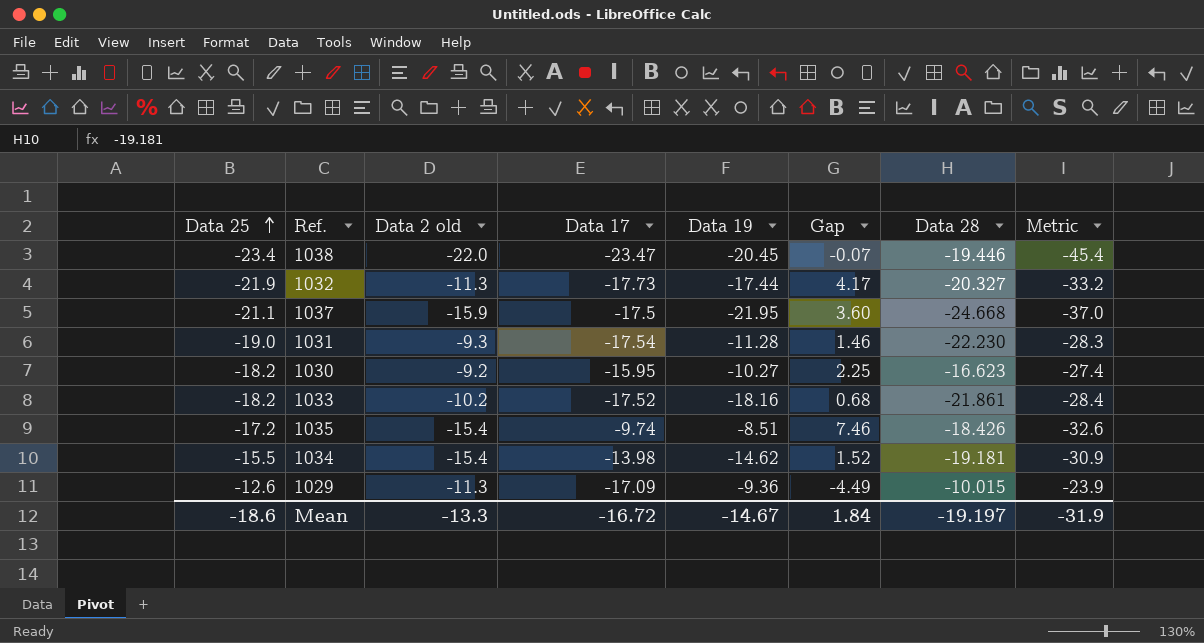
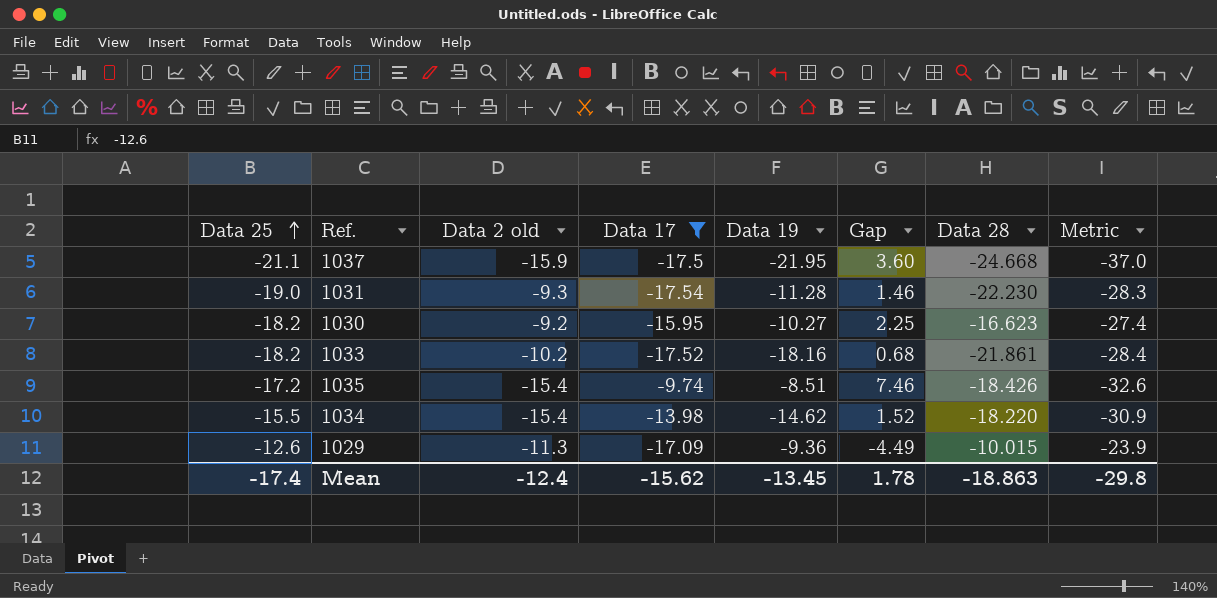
filter: none -> Data 17 >= -17.54
1034 | Data 28: -19.181 -> -18.220
Mean | Data 25: -18.6 -> -17.4
Mean | Data 2 old: -13.3 -> -12.4
Mean | Data 17: -16.72 -> -15.62
Mean | Data 19: -14.67 -> -13.45
Mean | Gap: 1.84 -> 1.78
Mean | Data 28: -19.197 -> -18.863
Mean | Metric: -31.9 -> -29.8

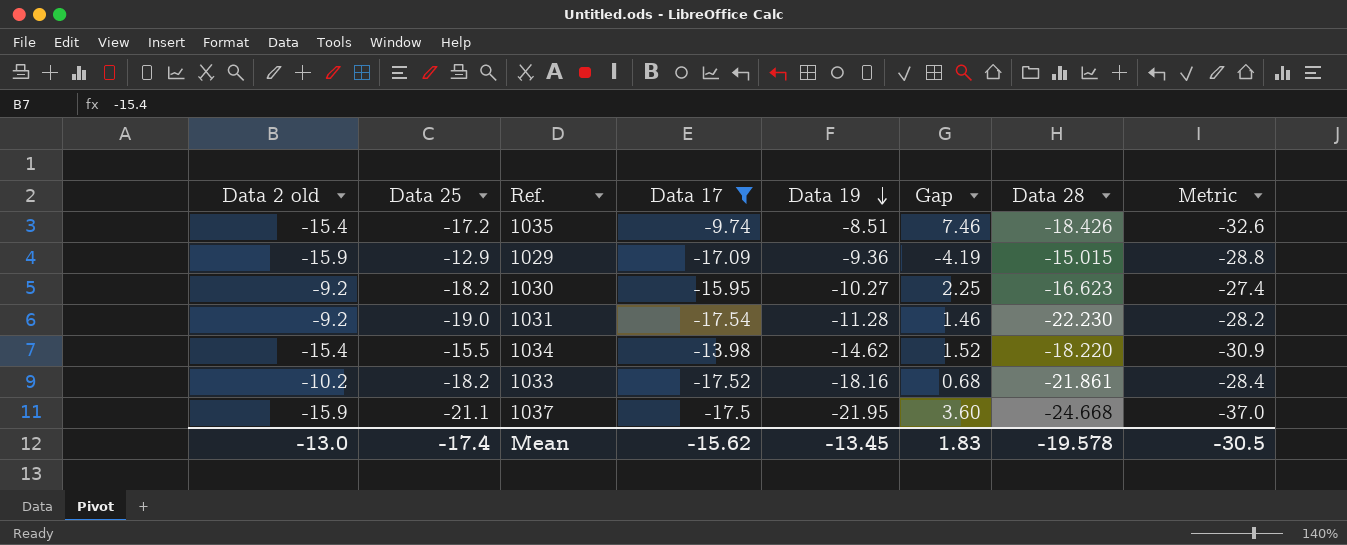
row order: Data 25 ascending -> Data 19 descending
column Data 2 old | position: 3 -> 1
1029 | Data 2 old: -11.3 -> -15.9
1029 | Data 25: -12.6 -> -12.9
1029 | Gap: -4.49 -> -4.19
1029 | Data 28: -10.015 -> -15.015
1029 | Metric: -23.9 -> -28.8
1031 | Data 2 old: -9.3 -> -9.2
1031 | Metric: -28.3 -> -28.2
Mean | Data 2 old: -12.4 -> -13.0
Mean | Gap: 1.78 -> 1.83
Mean | Data 28: -18.863 -> -19.578
Mean | Metric: -29.8 -> -30.5

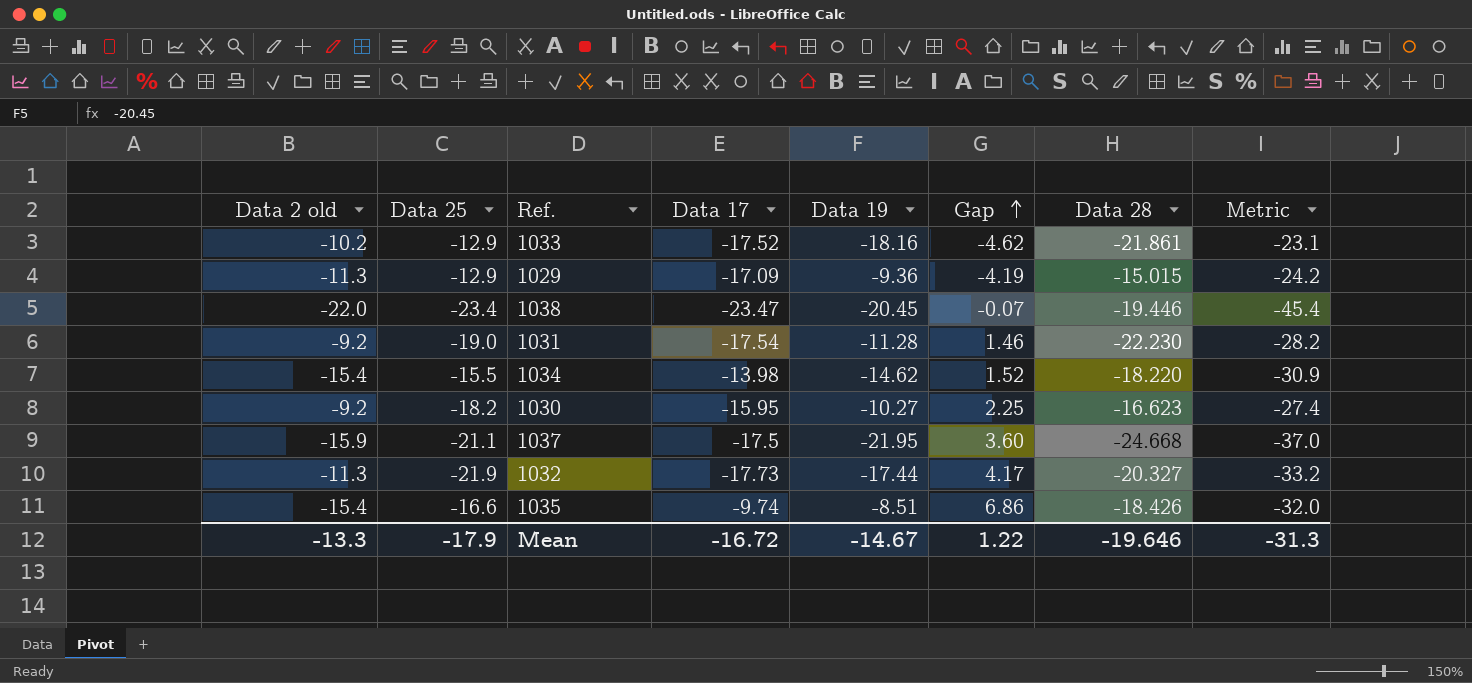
filter: Data 17 >= -17.54 -> none
row order: Data 19 descending -> Gap ascending
1033 | Data 25: -18.2 -> -12.9
1033 | Gap: 0.68 -> -4.62
1033 | Metric: -28.4 -> -23.1
1029 | Data 2 old: -15.9 -> -11.3
1029 | Metric: -28.8 -> -24.2
1035 | Data 25: -17.2 -> -16.6
1035 | Gap: 7.46 -> 6.86
1035 | Metric: -32.6 -> -32.0
Mean | Data 2 old: -13.0 -> -13.3
Mean | Data 25: -17.4 -> -17.9
Mean | Data 17: -15.62 -> -16.72
Mean | Data 19: -13.45 -> -14.67
Mean | Gap: 1.83 -> 1.22
Mean | Data 28: -19.578 -> -19.646
Mean | Metric: -30.5 -> -31.3

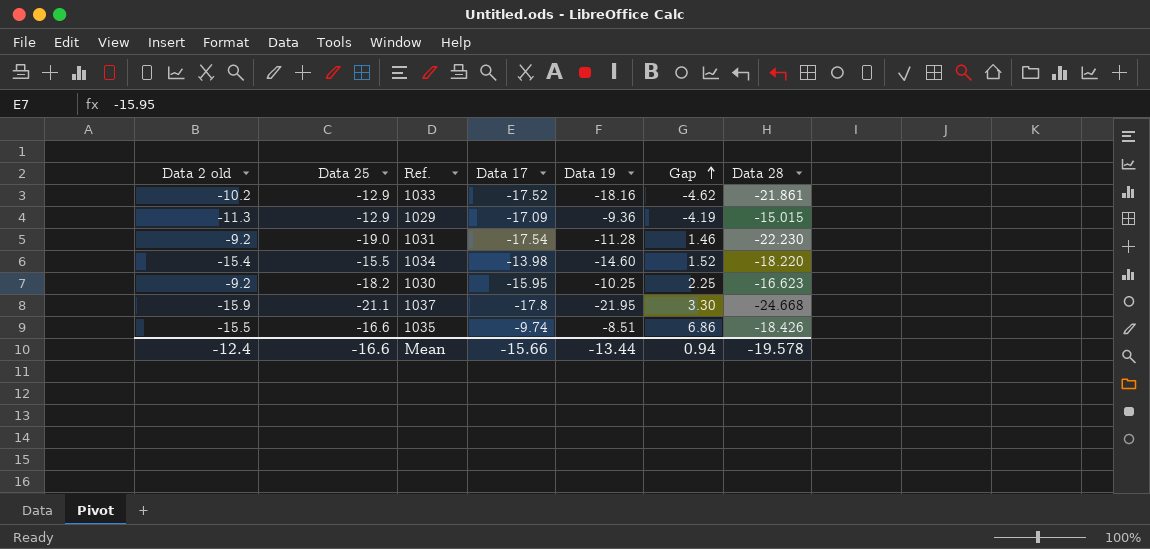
column Metric | formula: [Data 2 old] + [Data 25] -> none
row 1038: -22.0 | -23.4 | -23.47 | -20.45 | -0.07 | -19.446 | -45.4 -> none
row 1032: -11.3 | -21.9 | -17.73 | -17.44 | 4.17 | -20.327 | -33.2 -> none
1034 | Data 19: -14.62 -> -14.60
1030 | Data 19: -10.27 -> -10.25
1037 | Data 17: -17.5 -> -17.8
1037 | Gap: 3.60 -> 3.30
1035 | Data 2 old: -15.4 -> -15.5
Mean | Data 2 old: -13.3 -> -12.4
Mean | Data 25: -17.9 -> -16.6
Mean | Data 17: -16.72 -> -15.66
Mean | Data 19: -14.67 -> -13.44
Mean | Gap: 1.22 -> 0.94
Mean | Data 28: -19.646 -> -19.578

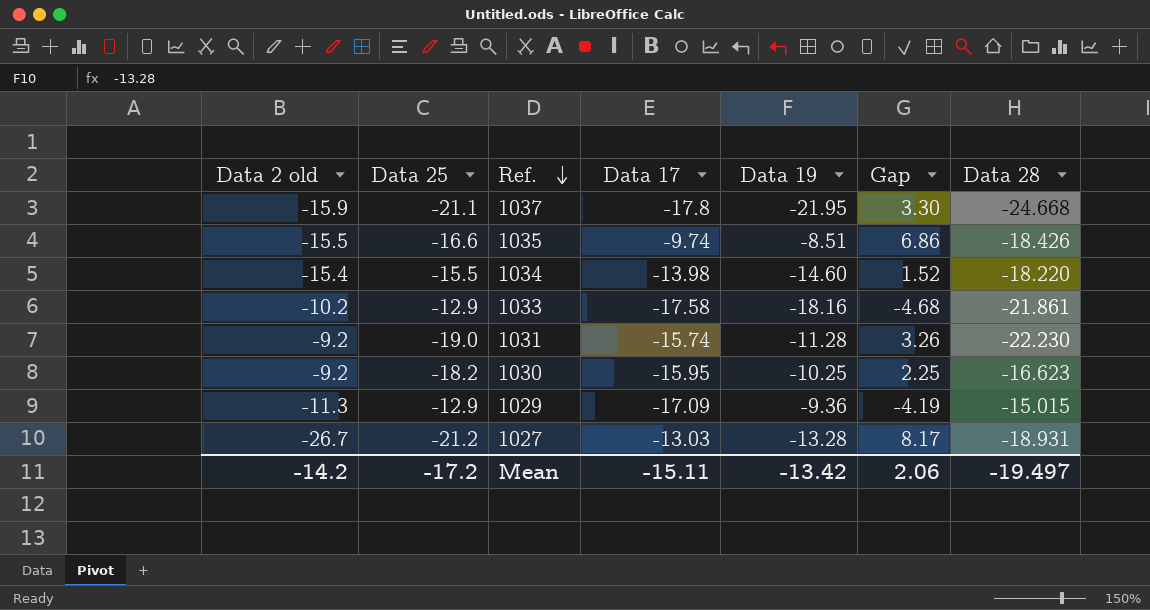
row order: Gap ascending -> Ref. descending
1033 | Data 17: -17.52 -> -17.58
1033 | Gap: -4.62 -> -4.68
1031 | Data 17: -17.54 -> -15.74
1031 | Gap: 1.46 -> 3.26
row 1027: none -> -26.7 | -21.2 | -13.03 | -13.28 | 8.17 | -18.931
Mean | Data 2 old: -12.4 -> -14.2
Mean | Data 25: -16.6 -> -17.2
Mean | Data 17: -15.66 -> -15.11
Mean | Data 19: -13.44 -> -13.42
Mean | Gap: 0.94 -> 2.06
Mean | Data 28: -19.578 -> -19.497

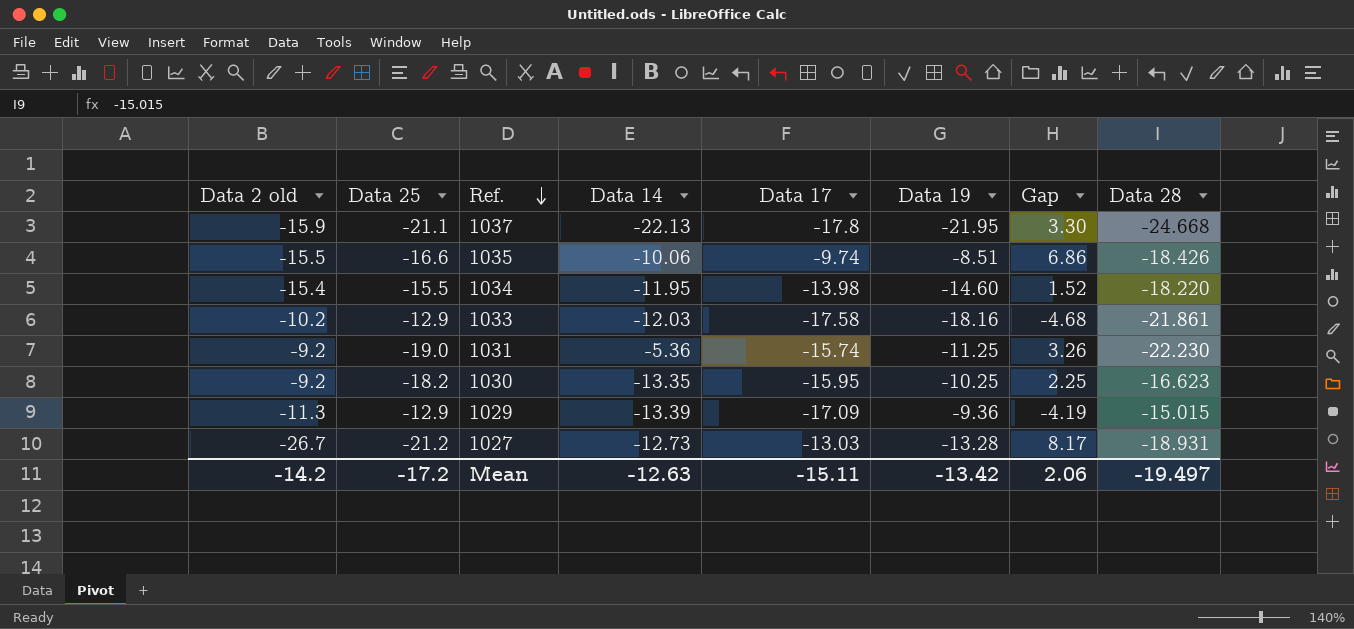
column Data 14 | position: none -> 4
1031 | Data 19: -11.28 -> -11.25

